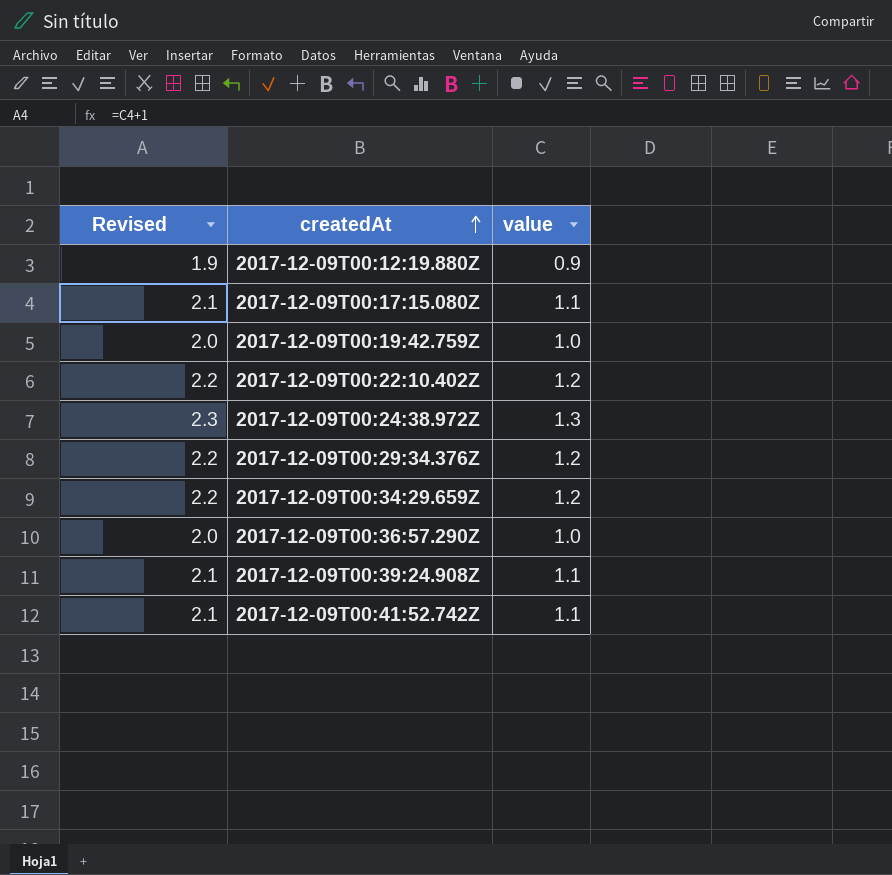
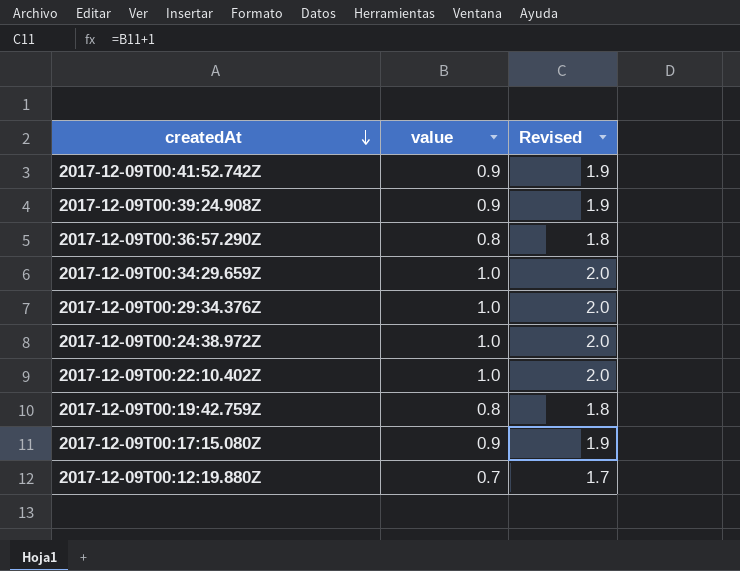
row order: createdAt ascending -> createdAt descending
column Revised | position: 1 -> 3
2017-12-09T00:41:52.742Z | value: 1.1 -> 0.9
2017-12-09T00:41:52.742Z | Revised: 2.1 -> 1.9
2017-12-09T00:39:24.908Z | value: 1.1 -> 0.9
2017-12-09T00:39:24.908Z | Revised: 2.1 -> 1.9
2017-12-09T00:36:57.290Z | value: 1.0 -> 0.8
2017-12-09T00:36:57.290Z | Revised: 2.0 -> 1.8
2017-12-09T00:34:29.659Z | value: 1.2 -> 1.0
2017-12-09T00:34:29.659Z | Revised: 2.2 -> 2.0
2017-12-09T00:29:34.376Z | value: 1.2 -> 1.0
2017-12-09T00:29:34.376Z | Revised: 2.2 -> 2.0
2017-12-09T00:24:38.972Z | value: 1.3 -> 1.0
2017-12-09T00:24:38.972Z | Revised: 2.3 -> 2.0
2017-12-09T00:22:10.402Z | value: 1.2 -> 1.0
2017-12-09T00:22:10.402Z | Revised: 2.2 -> 2.0
2017-12-09T00:19:42.759Z | value: 1.0 -> 0.8
2017-12-09T00:19:42.759Z | Revised: 2.0 -> 1.8
2017-12-09T00:17:15.080Z | value: 1.1 -> 0.9
2017-12-09T00:17:15.080Z | Revised: 2.1 -> 1.9
2017-12-09T00:12:19.880Z | value: 0.9 -> 0.7
2017-12-09T00:12:19.880Z | Revised: 1.9 -> 1.7

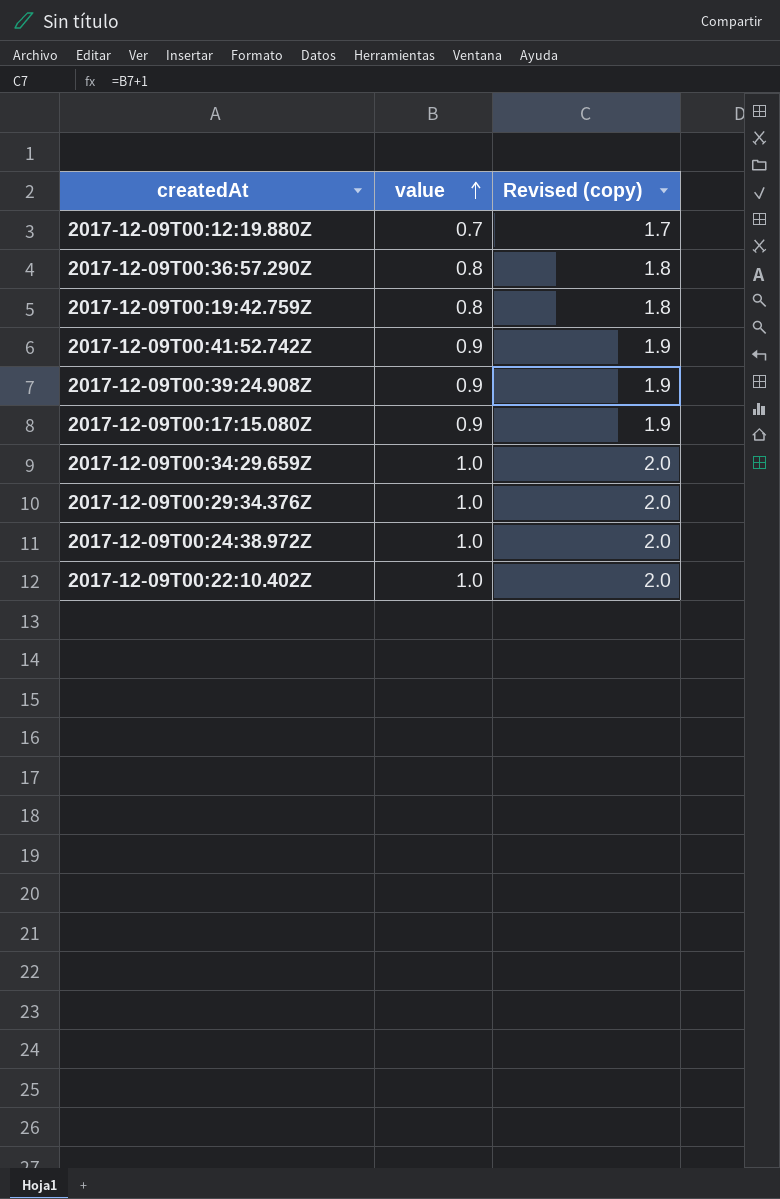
row order: createdAt descending -> value ascending
column name: Revised -> Revised (copy)

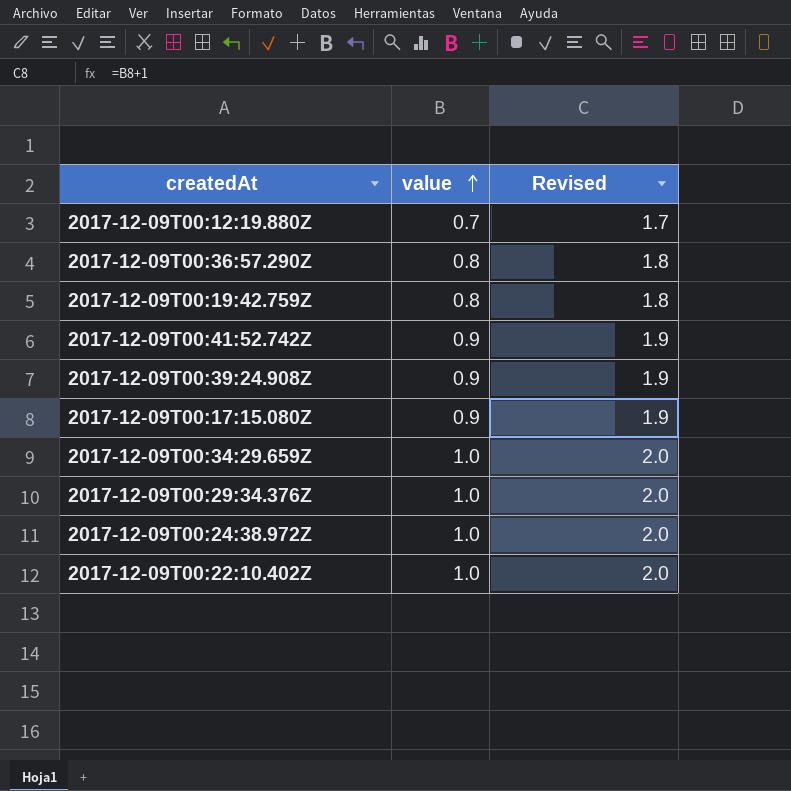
column name: Revised (copy) -> Revised

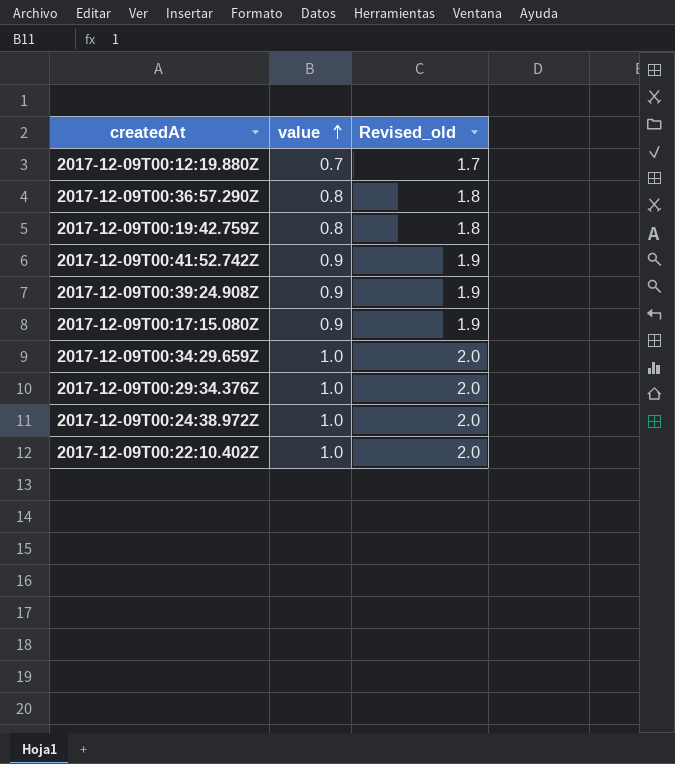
column name: Revised -> Revised_old

